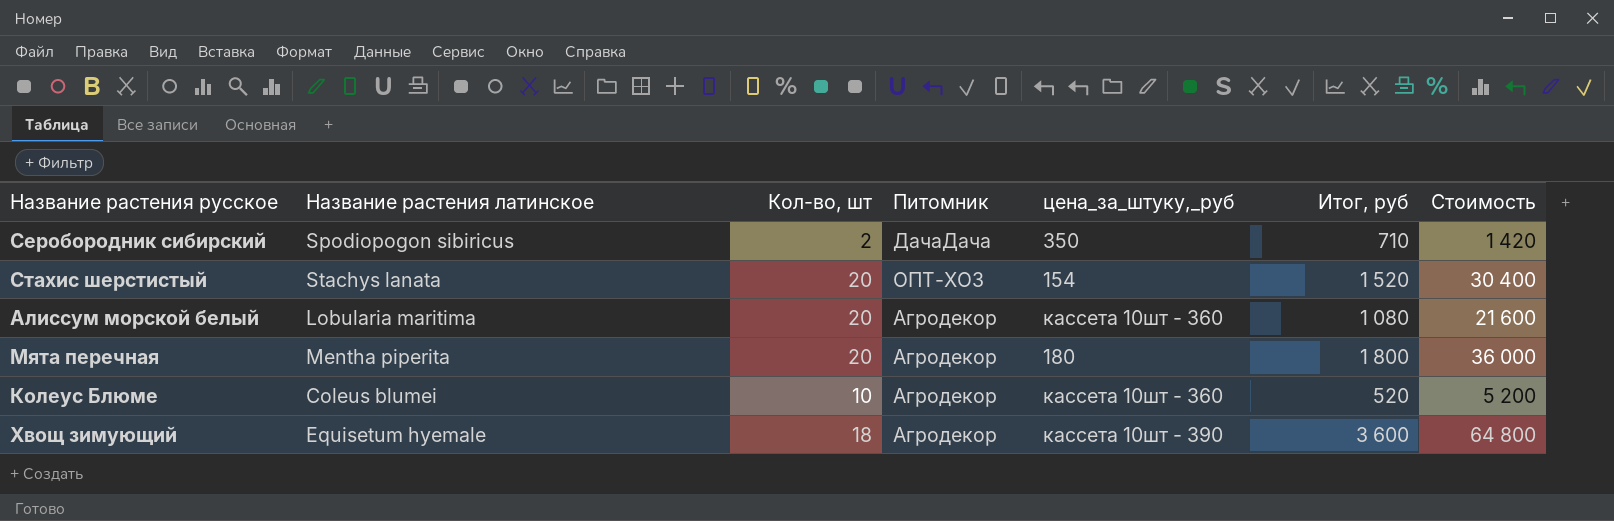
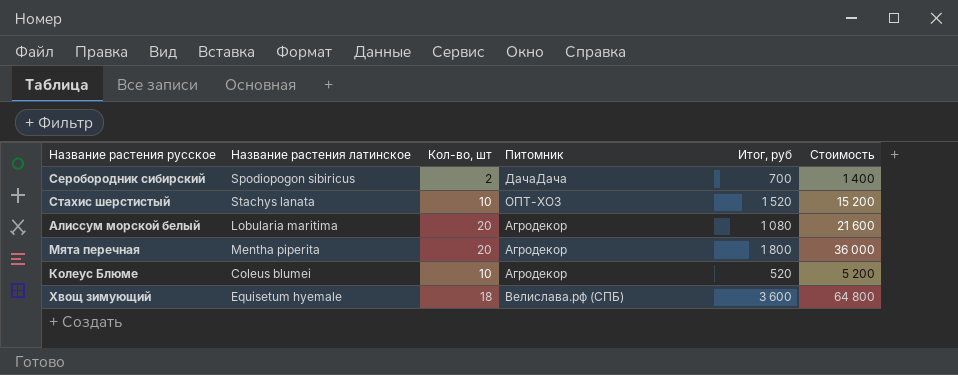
column цена_за_штуку,_руб | position: 5 -> none
Серобородник сибирский | Итог, руб: 710 -> 700
Серобородник сибирский | Стоимость: 1 420 -> 1 400
Стахис шерстистый | Кол-во, шт: 20 -> 10
Стахис шерстистый | Стоимость: 30 400 -> 15 200
Хвощ зимующий | Питомник: Агродекор -> Велислава.рф (СПБ)

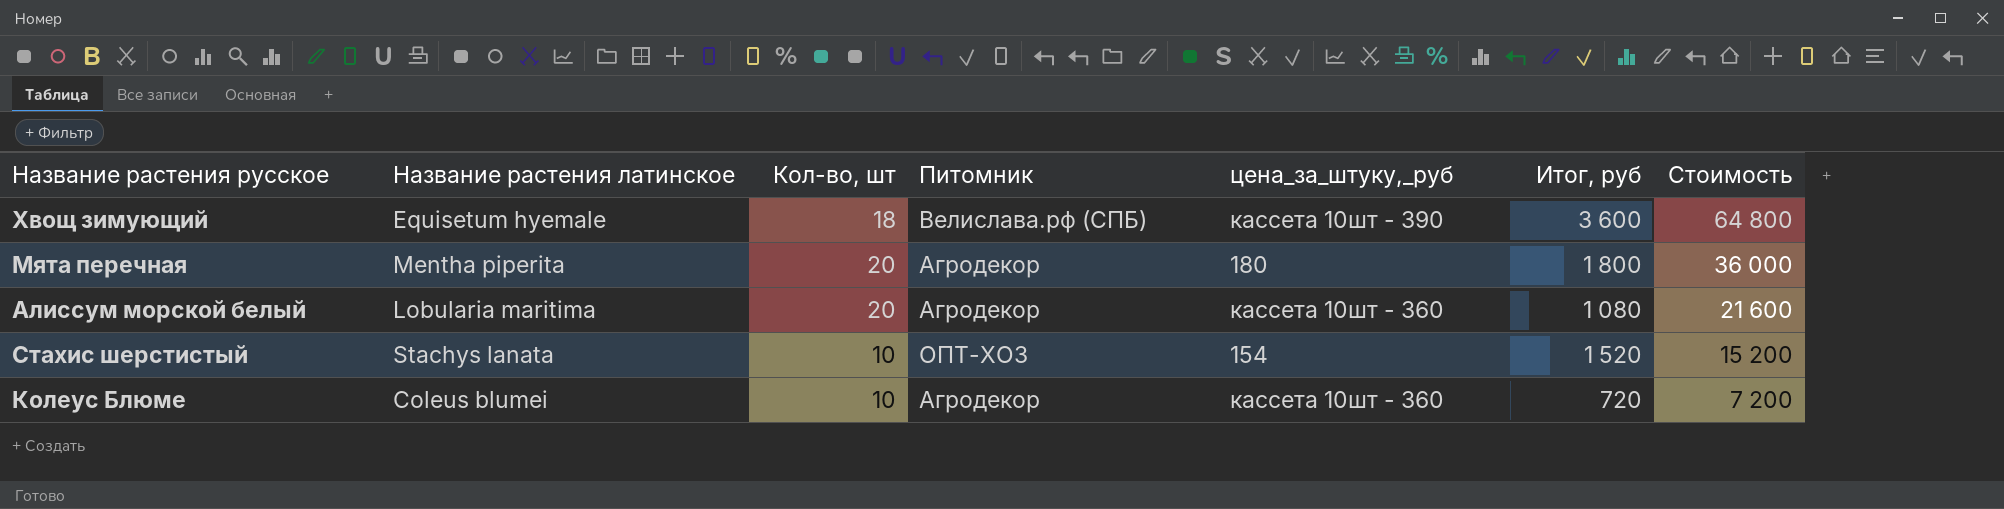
row order: none -> Стоимость descending
column цена_за_штуку,_руб | position: none -> 5
row Серобородник сибирский: Spodiopogon sibiricus | 2 | ДачаДача | 700 | 1 400 -> none
Колеус Блюме | Итог, руб: 520 -> 720
Колеус Блюме | Стоимость: 5 200 -> 7 200

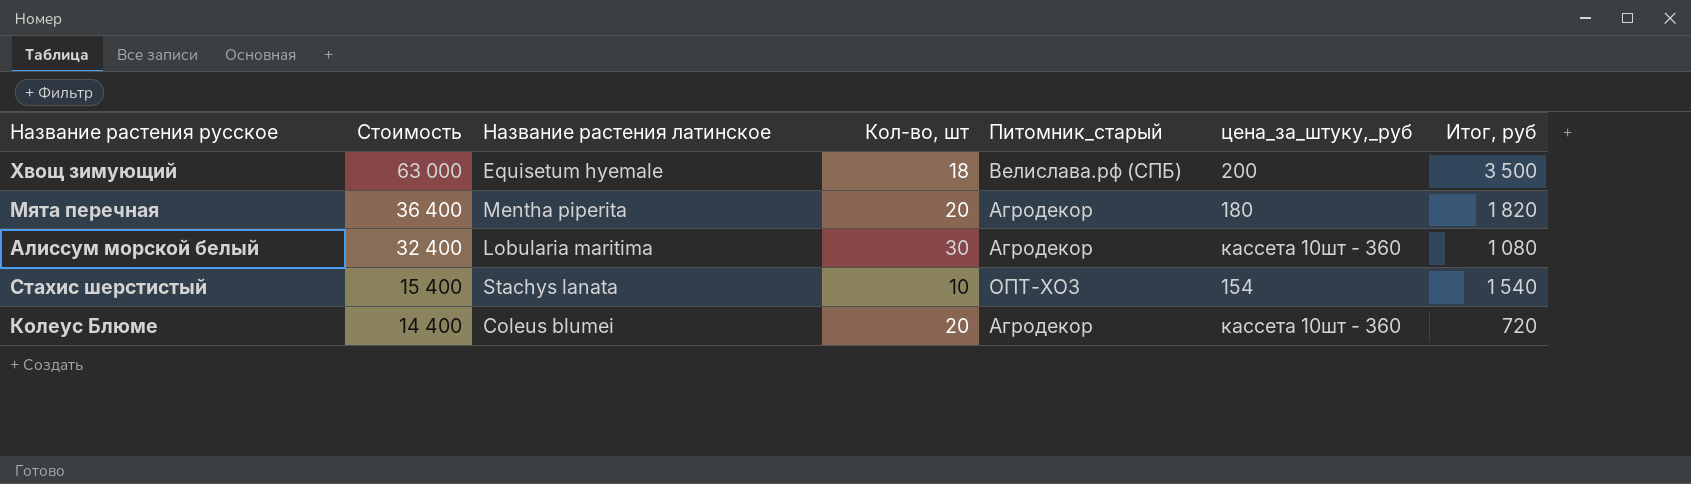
column Стоимость | position: 7 -> 2
column name: Питомник -> Питомник_старый
Хвощ зимующий | Стоимость: 64 800 -> 63 000
Хвощ зимующий | цена_за_штуку,_руб: кассета 10шт - 390 -> 200
Хвощ зимующий | Итог, руб: 3 600 -> 3 500
Мята перечная | Стоимость: 36 000 -> 36 400
Мята перечная | Итог, руб: 1 800 -> 1 820
Алиссум морской белый | Стоимость: 21 600 -> 32 400
Алиссум морской белый | Кол-во, шт: 20 -> 30
Стахис шерстистый | Стоимость: 15 200 -> 15 400
Стахис шерстистый | Итог, руб: 1 520 -> 1 540
Колеус Блюме | Стоимость: 7 200 -> 14 400
Колеус Блюме | Кол-во, шт: 10 -> 20

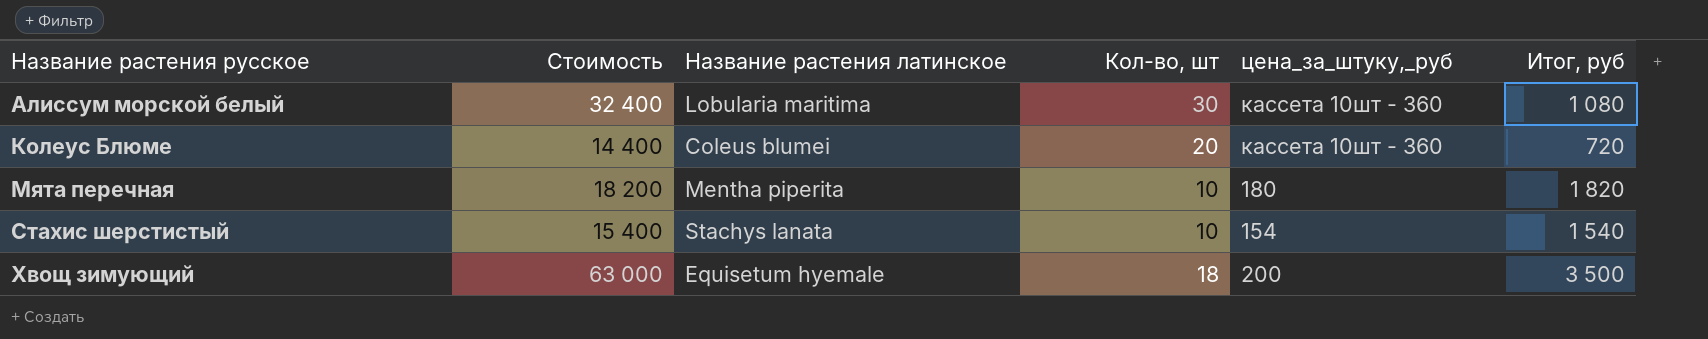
row order: Стоимость descending -> Название растения русское ascending
column Питомник_старый | position: 5 -> none
Мята перечная | Стоимость: 36 400 -> 18 200
Мята перечная | Кол-во, шт: 20 -> 10

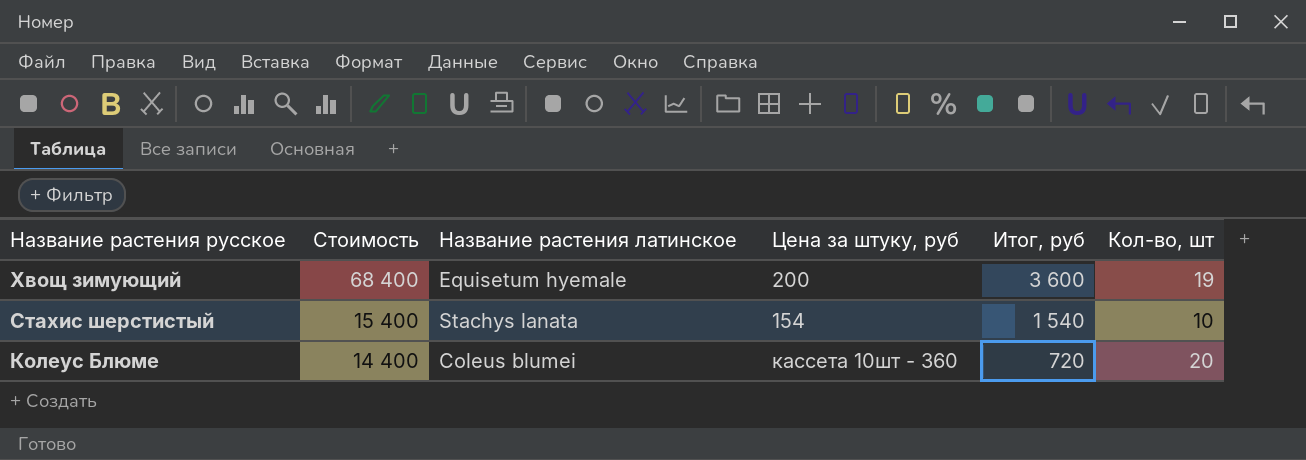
row order: Название растения русское ascending -> Название растения русское descending
column name: цена_за_штуку,_руб -> Цена за штуку, руб
column Кол-во, шт | position: 4 -> 6
row Алиссум морской белый: 32 400 | Lobularia maritima | 30 | кассета 10шт - 360 | 1 080 -> none
row Мята перечная: 18 200 | Mentha piperita | 10 | 180 | 1 820 -> none
Хвощ зимующий | Стоимость: 63 000 -> 68 400
Хвощ зимующий | Итог, руб: 3 500 -> 3 600
Хвощ зимующий | Кол-во, шт: 18 -> 19

